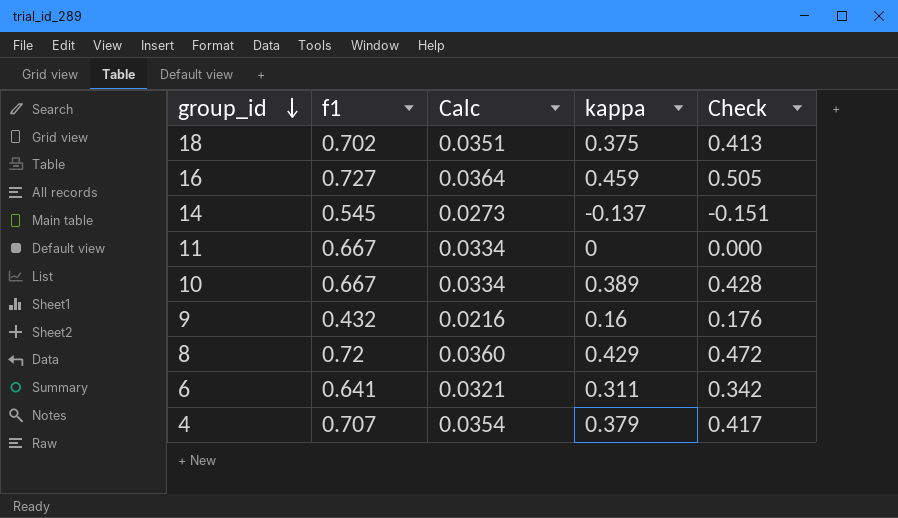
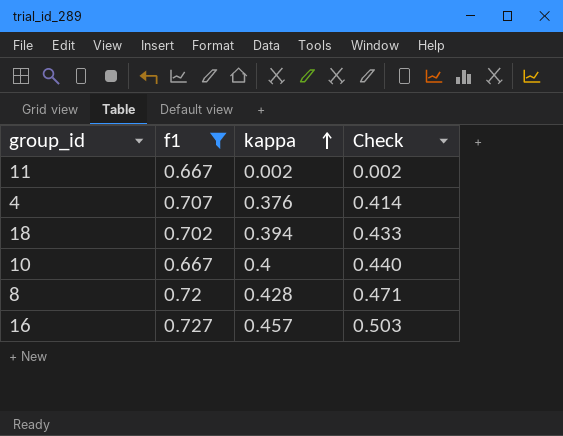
filter: none -> f1 >= 0.667
row order: group_id descending -> kappa ascending
column Calc | formula: [f1] * 0.05 -> none
11 | kappa: 0 -> 0.002
11 | Check: 0.000 -> 0.002
4 | kappa: 0.379 -> 0.376
4 | Check: 0.417 -> 0.414
18 | kappa: 0.375 -> 0.394
18 | Check: 0.413 -> 0.433
10 | kappa: 0.389 -> 0.4
10 | Check: 0.428 -> 0.440
8 | kappa: 0.429 -> 0.428
8 | Check: 0.472 -> 0.471
16 | kappa: 0.459 -> 0.457
16 | Check: 0.505 -> 0.503

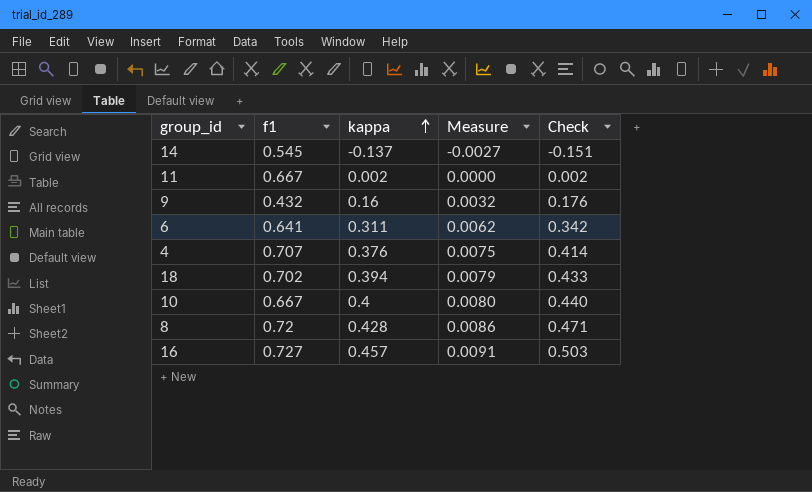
filter: f1 >= 0.667 -> none
column Measure | formula: none -> [kappa] * 0.02

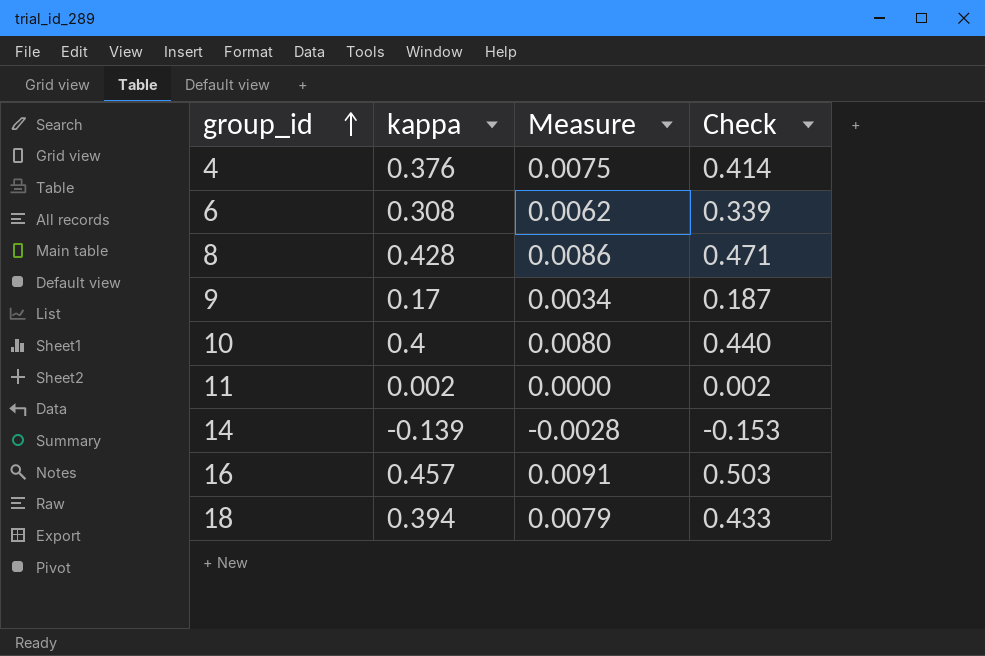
row order: kappa ascending -> group_id ascending
column f1 | position: 2 -> none
6 | kappa: 0.311 -> 0.308
6 | Check: 0.342 -> 0.339
9 | kappa: 0.16 -> 0.17
9 | Measure: 0.0032 -> 0.0034
9 | Check: 0.176 -> 0.187
14 | kappa: -0.137 -> -0.139
14 | Measure: -0.0027 -> -0.0028
14 | Check: -0.151 -> -0.153

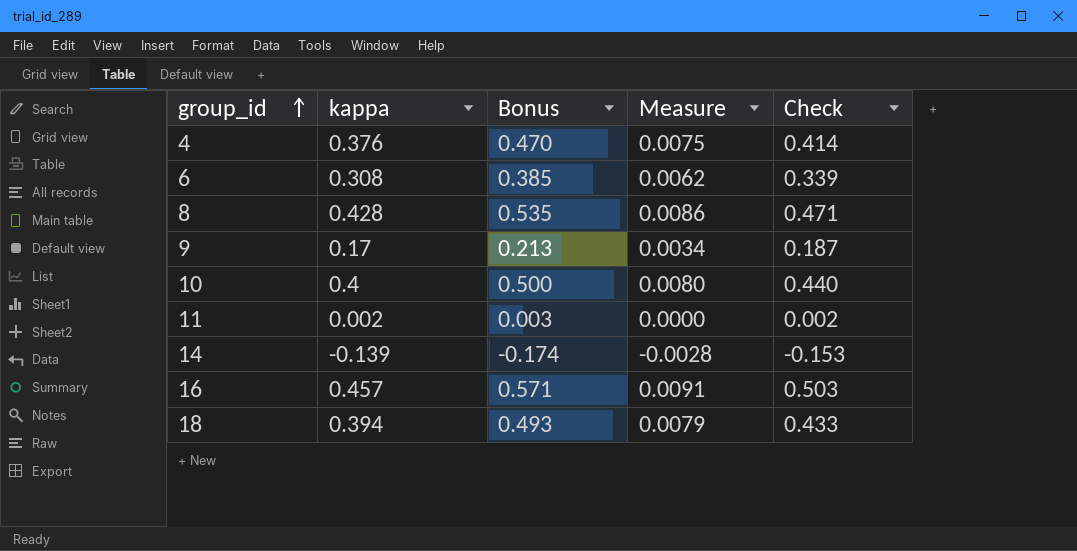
column Bonus | formula: none -> [kappa] * 1.25

